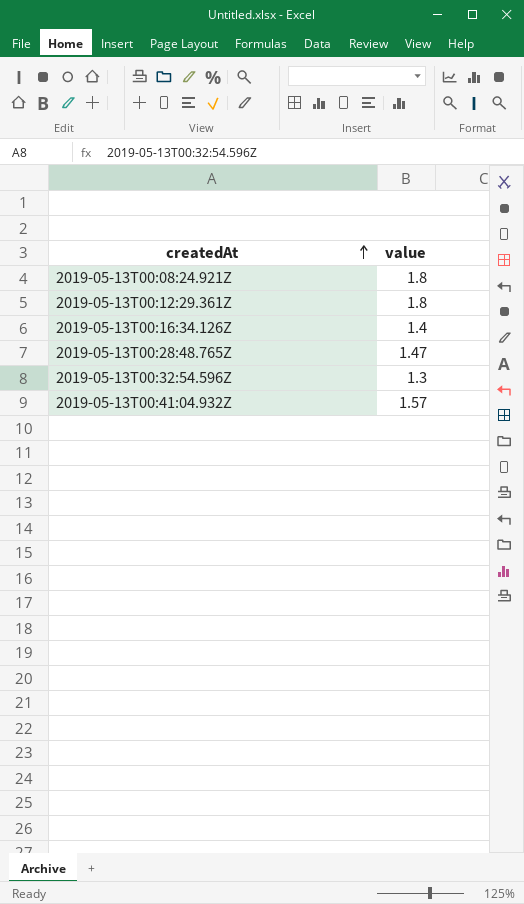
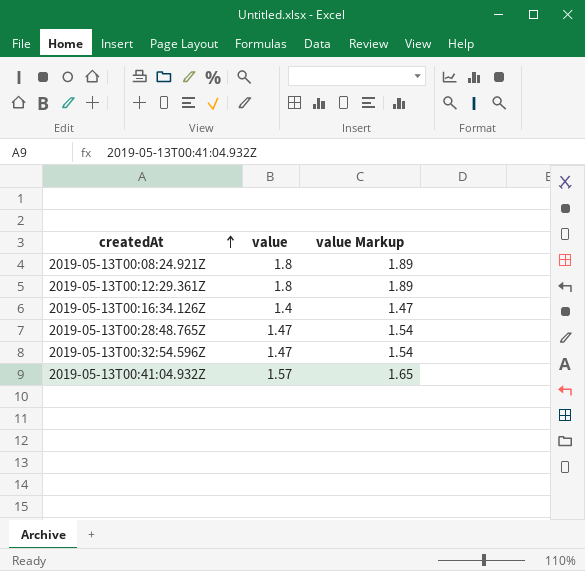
column value Markup | formula: none -> [value] * 1.05
2019-05-13T00:32:54.596Z | value: 1.3 -> 1.47

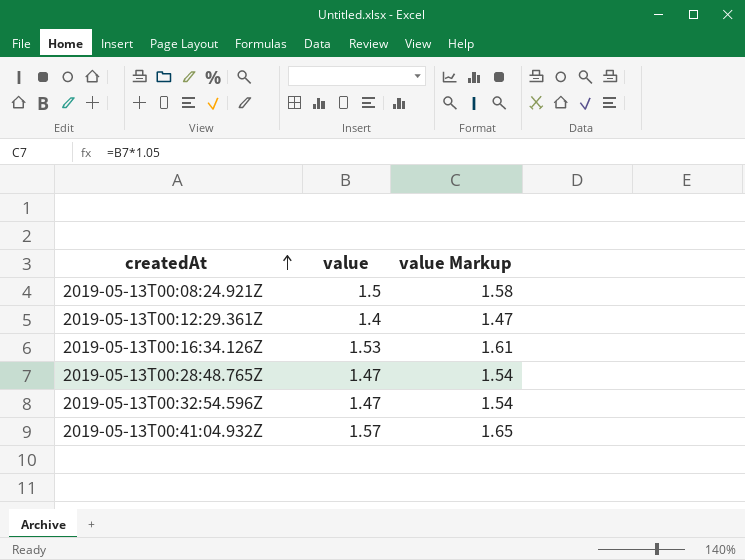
2019-05-13T00:08:24.921Z | value: 1.8 -> 1.5
2019-05-13T00:08:24.921Z | value Markup: 1.89 -> 1.58
2019-05-13T00:12:29.361Z | value: 1.8 -> 1.4
2019-05-13T00:12:29.361Z | value Markup: 1.89 -> 1.47
2019-05-13T00:16:34.126Z | value: 1.4 -> 1.53
2019-05-13T00:16:34.126Z | value Markup: 1.47 -> 1.61

